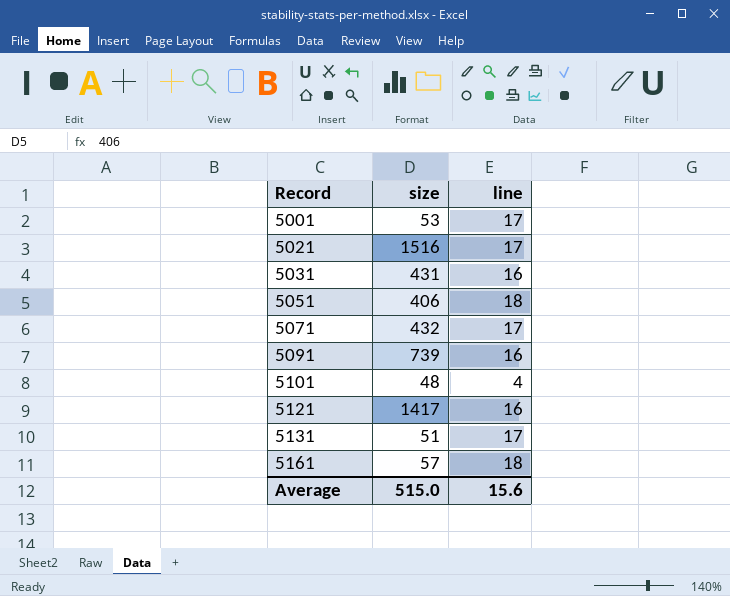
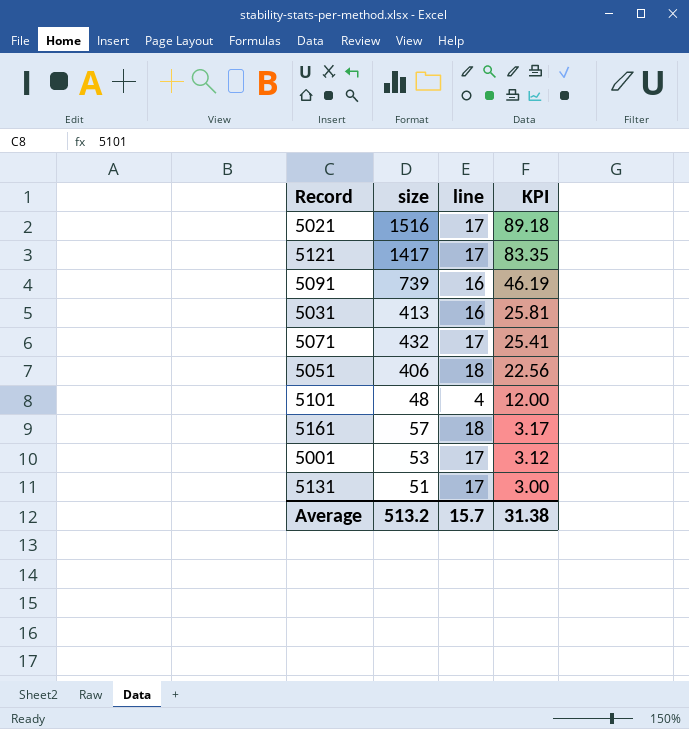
row order: Record ascending -> KPI descending
column KPI | formula: none -> [size] / [line]
5121 | line: 16 -> 17
5031 | size: 431 -> 413
Average | size: 515.0 -> 513.2
Average | line: 15.6 -> 15.7

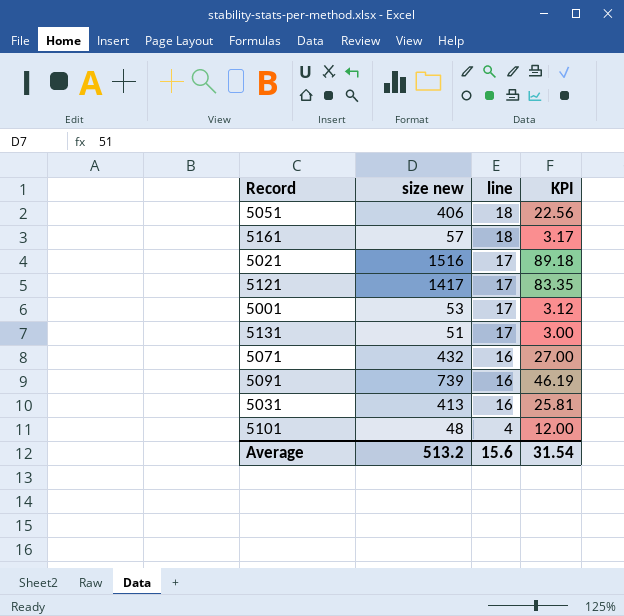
row order: KPI descending -> line descending
column name: size -> size new
5071 | line: 17 -> 16
5071 | KPI: 25.41 -> 27.00
Average | line: 15.7 -> 15.6
Average | KPI: 31.38 -> 31.54

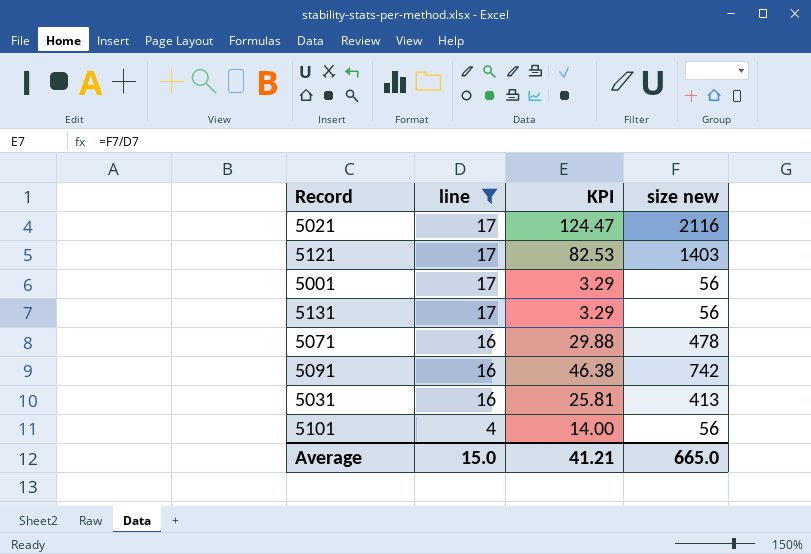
filter: none -> line != 18
column size new | position: 2 -> 4
5021 | KPI: 89.18 -> 124.47
5021 | size new: 1516 -> 2116
5121 | KPI: 83.35 -> 82.53
5121 | size new: 1417 -> 1403
5001 | KPI: 3.12 -> 3.29
5001 | size new: 53 -> 56
5131 | KPI: 3.00 -> 3.29
5131 | size new: 51 -> 56
5071 | KPI: 27.00 -> 29.88
5071 | size new: 432 -> 478
5091 | KPI: 46.19 -> 46.38
5091 | size new: 739 -> 742
5101 | KPI: 12.00 -> 14.00
5101 | size new: 48 -> 56
Average | line: 15.6 -> 15.0
Average | KPI: 31.54 -> 41.21
Average | size new: 513.2 -> 665.0

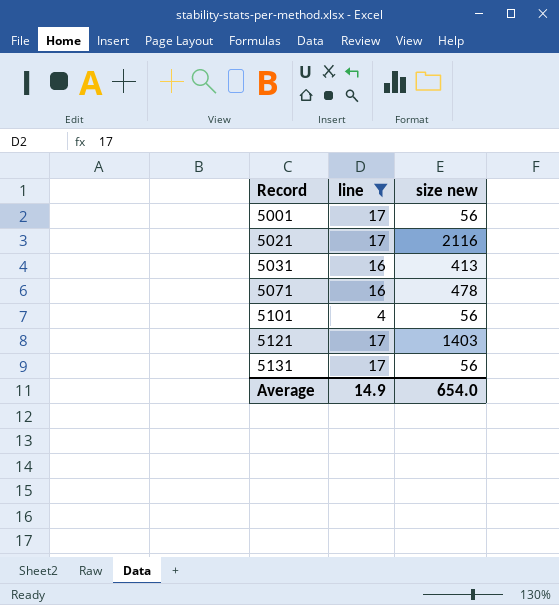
row order: line descending -> Record ascending
column KPI | formula: [size new] / [line] -> none
row 5091: 16 | 46.38 | 742 -> none
Average | line: 15.0 -> 14.9
Average | size new: 665.0 -> 654.0

